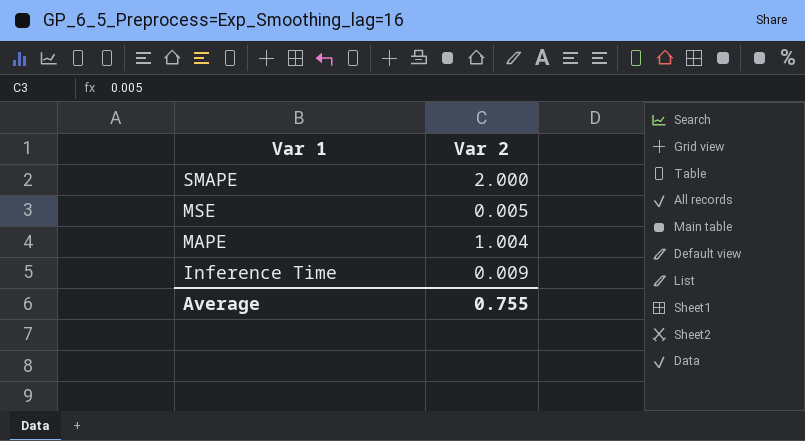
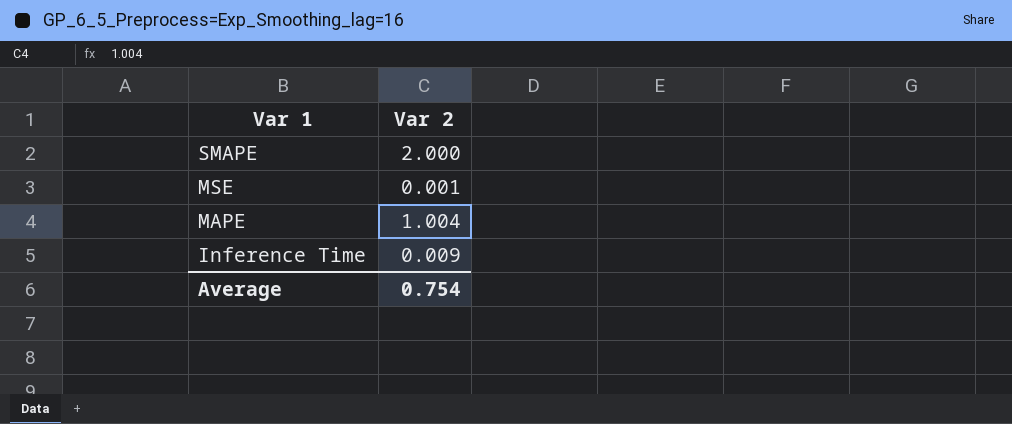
MSE | Var 2: 0.005 -> 0.001
Average | Var 2: 0.755 -> 0.754

